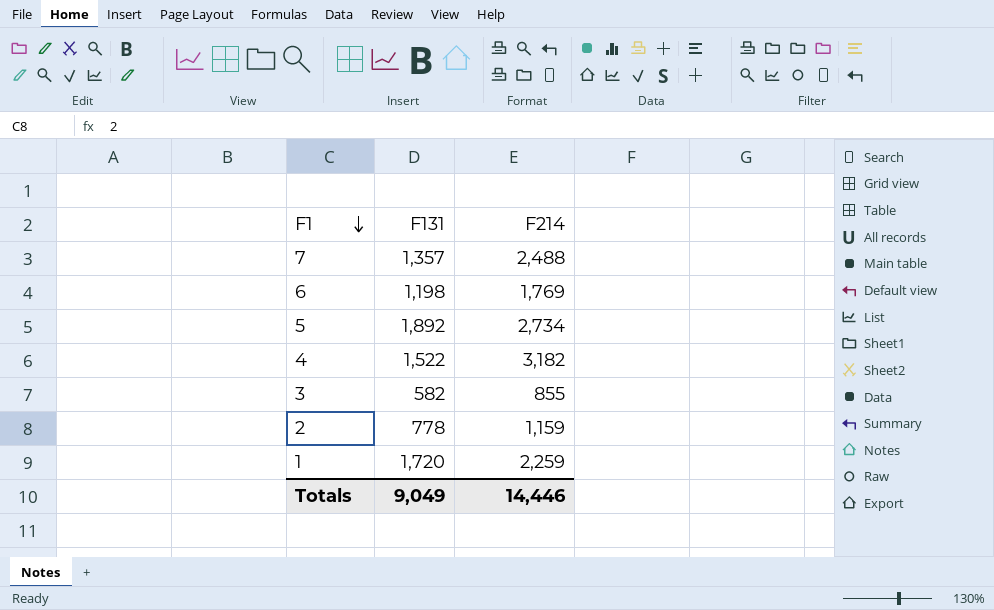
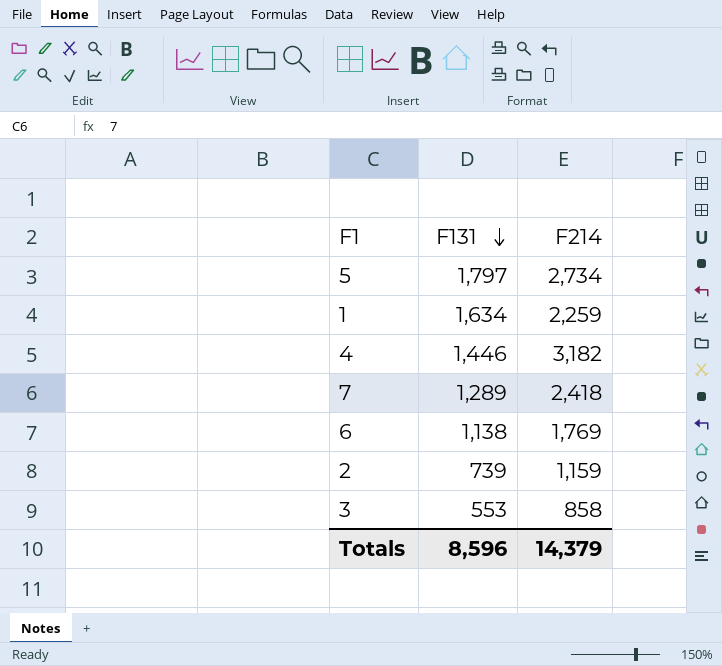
row order: F1 descending -> F131 descending
5 | F131: 1,892 -> 1,797
1 | F131: 1,720 -> 1,634
4 | F131: 1,522 -> 1,446
7 | F131: 1,357 -> 1,289
7 | F214: 2,488 -> 2,418
6 | F131: 1,198 -> 1,138
2 | F131: 778 -> 739
3 | F131: 582 -> 553
3 | F214: 855 -> 858
Totals | F131: 9,049 -> 8,596
Totals | F214: 14,446 -> 14,379

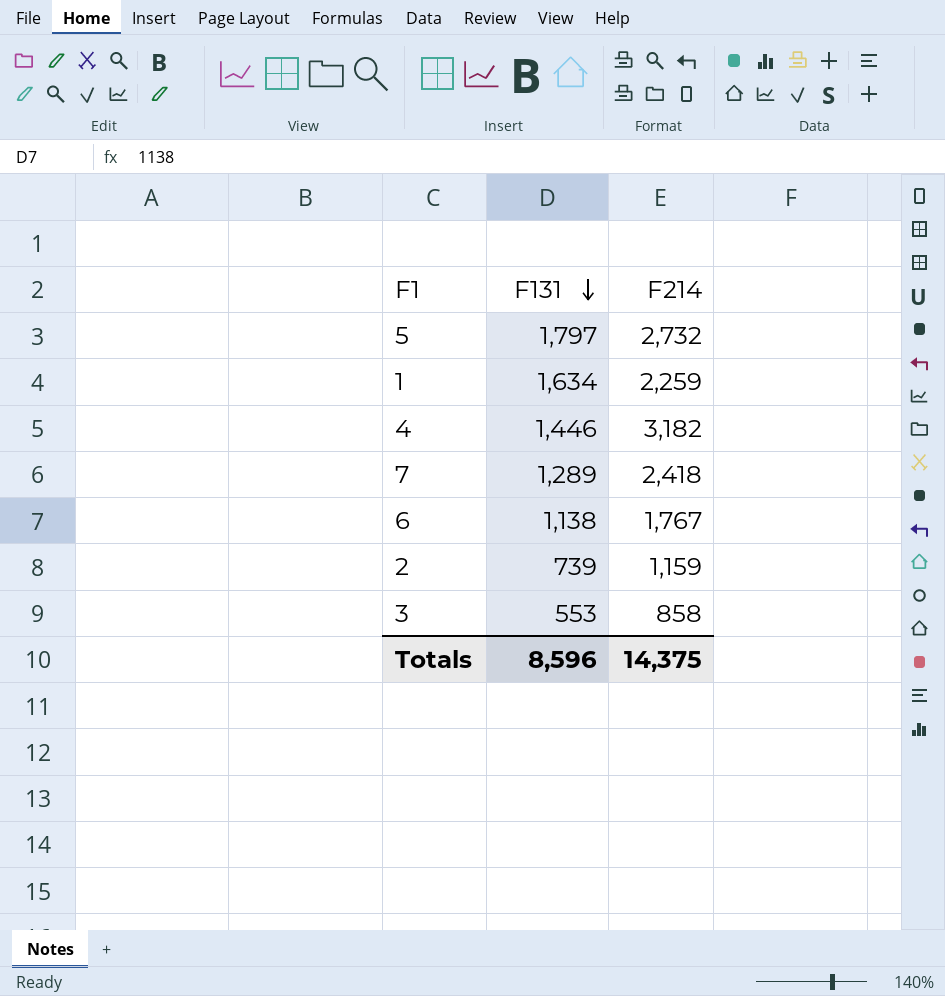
5 | F214: 2,734 -> 2,732
6 | F214: 1,769 -> 1,767
Totals | F214: 14,379 -> 14,375

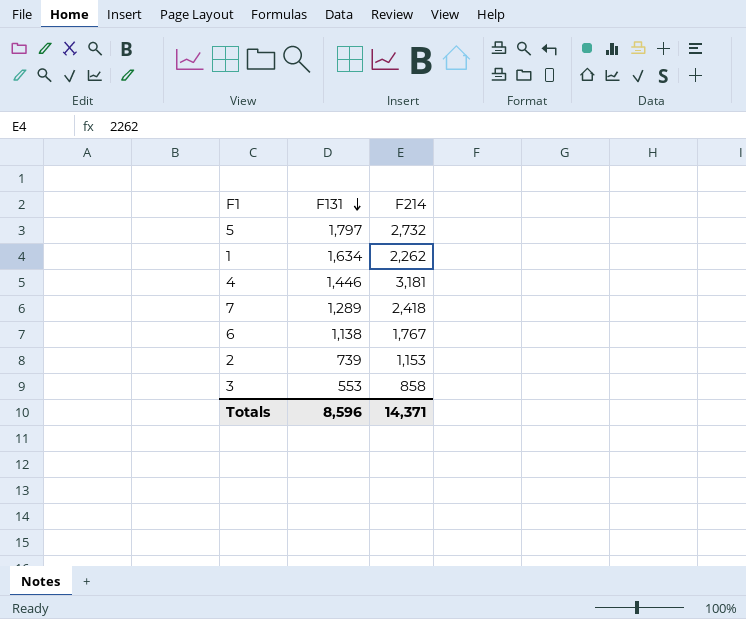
1 | F214: 2,259 -> 2,262
4 | F214: 3,182 -> 3,181
2 | F214: 1,159 -> 1,153
Totals | F214: 14,375 -> 14,371

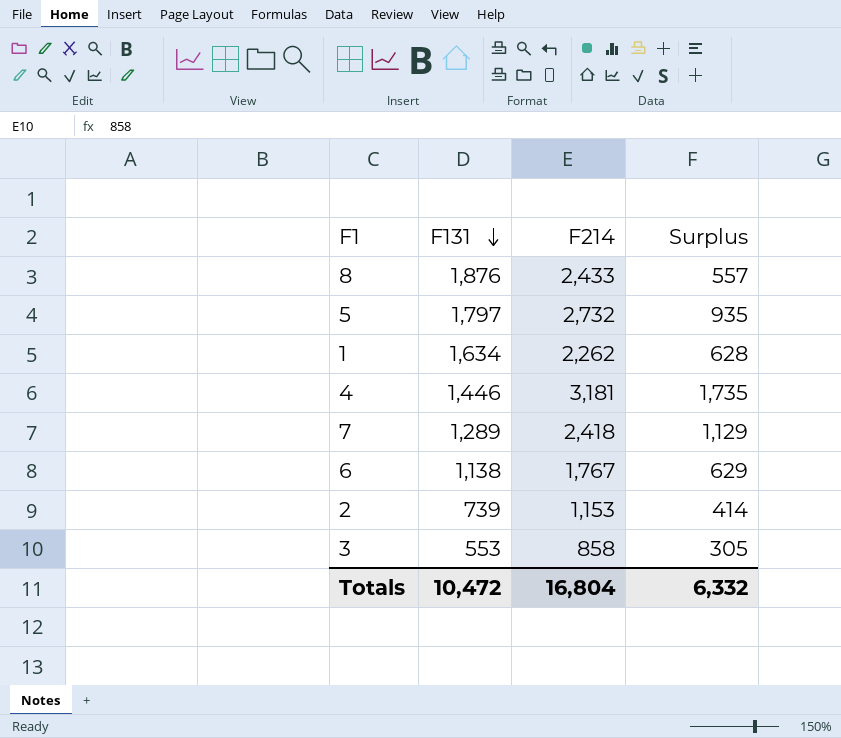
column Surplus | formula: none -> [F214] - [F131]
row 8: none -> 1,876 | 2,433 | 557
Totals | F131: 8,596 -> 10,472
Totals | F214: 14,371 -> 16,804

